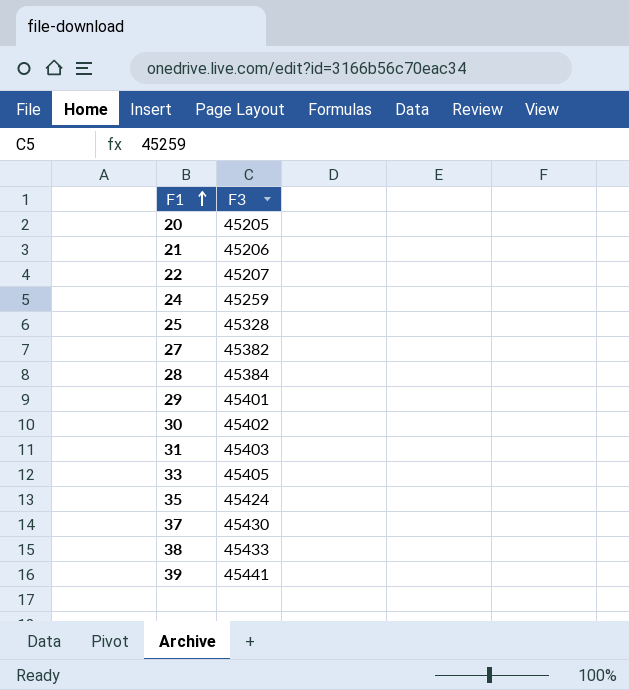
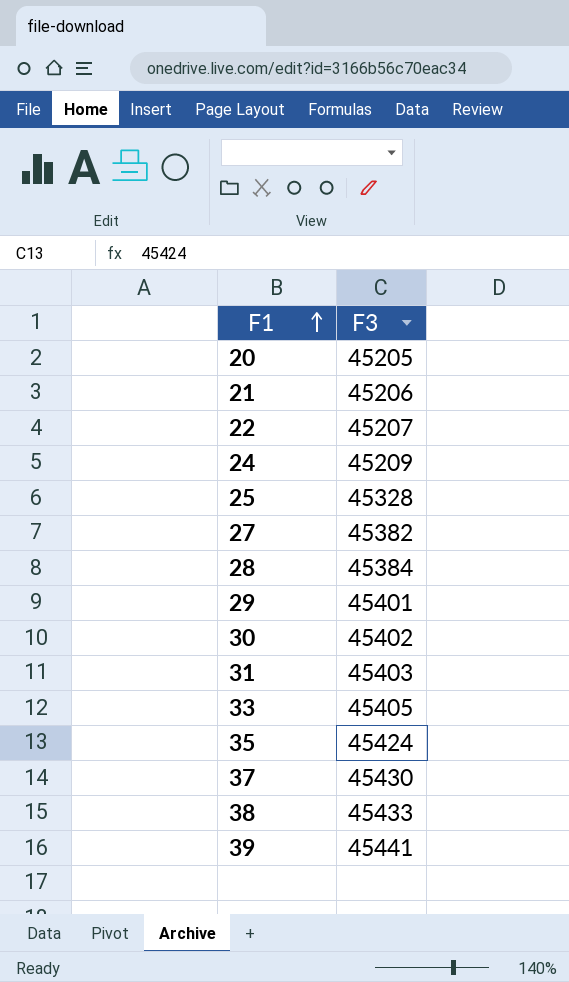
24 | F3: 45259 -> 45209

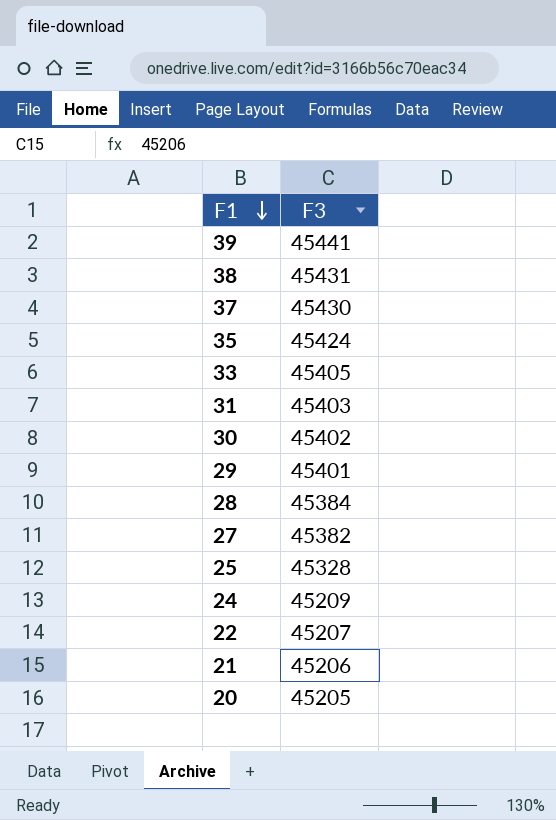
row order: F1 ascending -> F1 descending
38 | F3: 45433 -> 45431

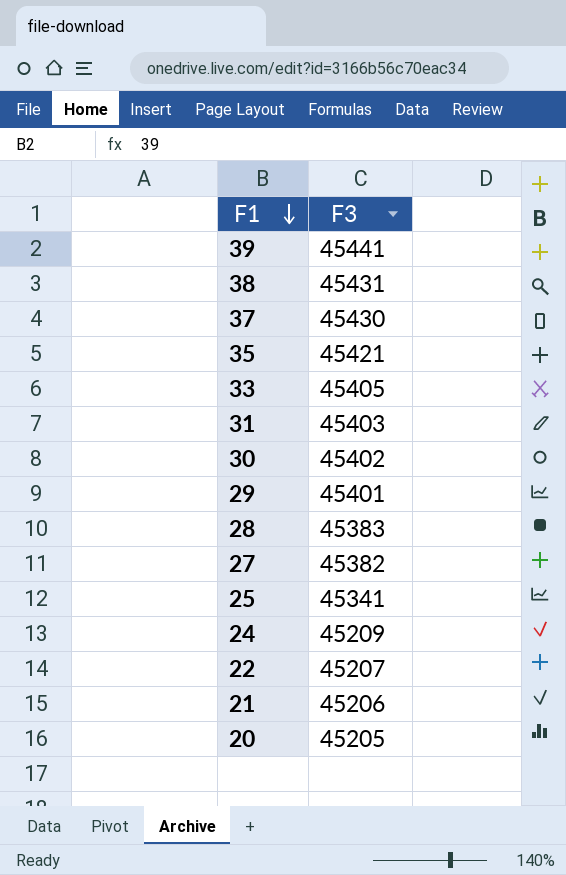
35 | F3: 45424 -> 45421
28 | F3: 45384 -> 45383
25 | F3: 45328 -> 45341

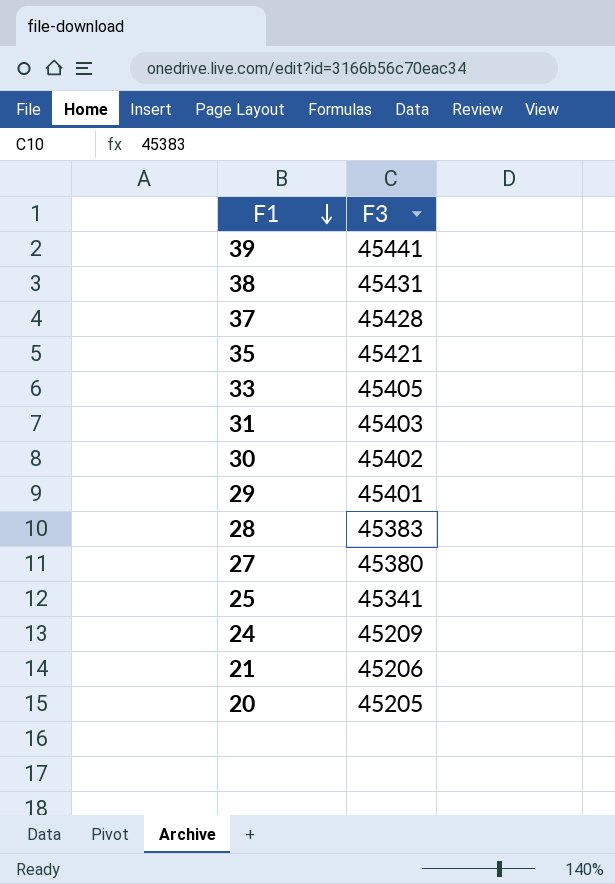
row 22: 45207 -> none
37 | F3: 45430 -> 45428
27 | F3: 45382 -> 45380

